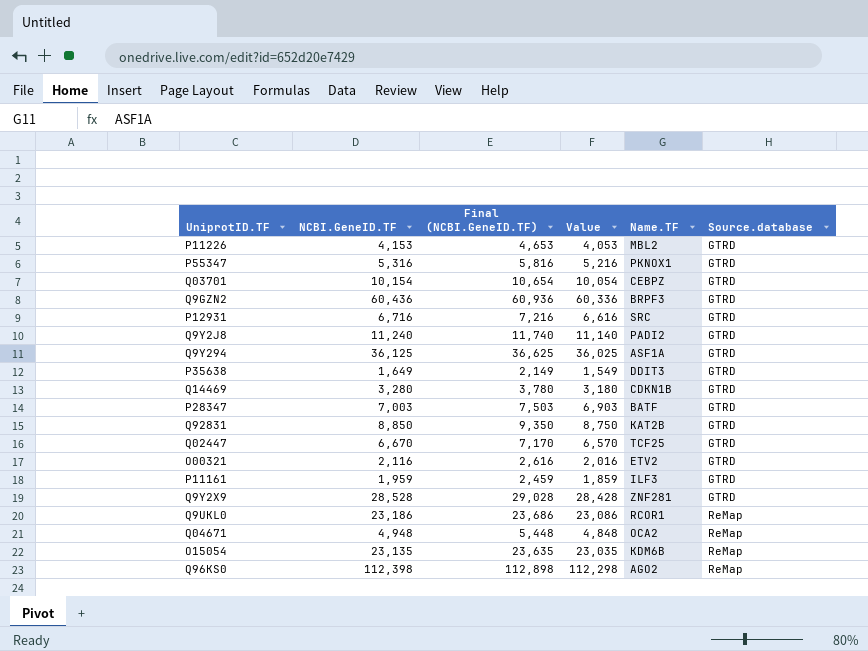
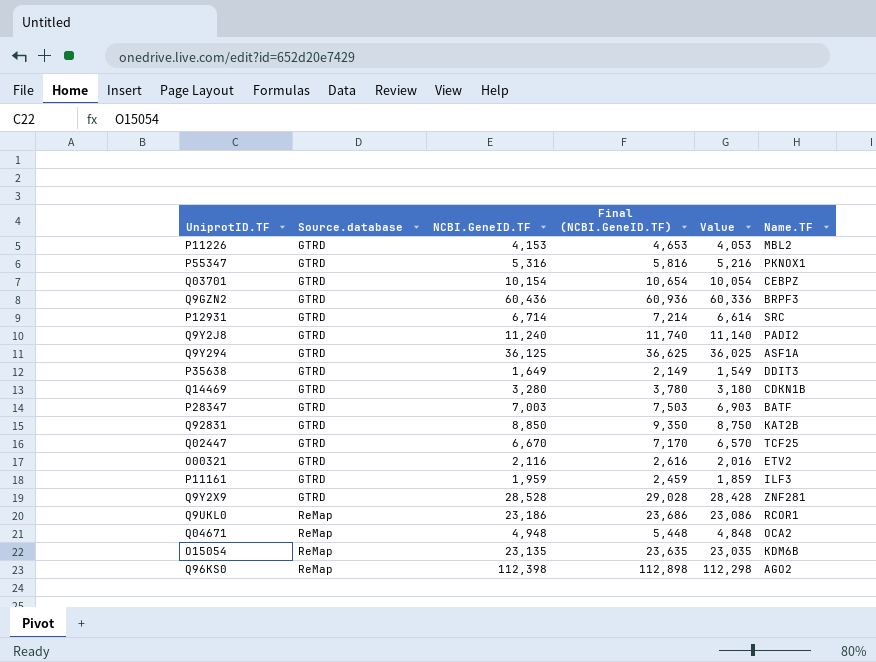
column Source.database | position: 6 -> 2
P12931 | NCBI.GeneID.TF: 6,716 -> 6,714
P12931 | Final (NCBI.GeneID.TF): 7,216 -> 7,214
P12931 | Value: 6,616 -> 6,614

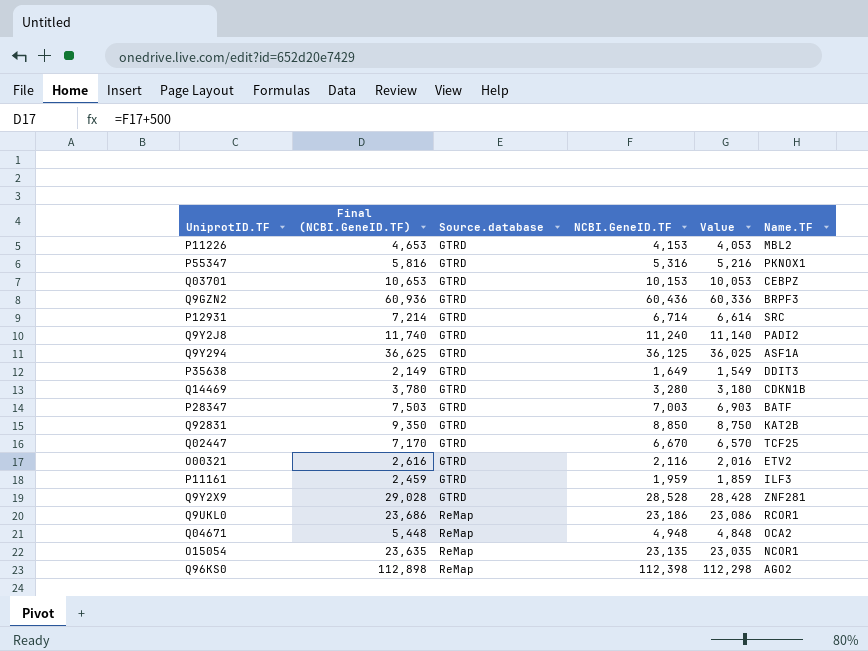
column Final (NCBI.GeneID.TF) | position: 4 -> 2
Q03701 | Final (NCBI.GeneID.TF): 10,654 -> 10,653
Q03701 | NCBI.GeneID.TF: 10,154 -> 10,153
Q03701 | Value: 10,054 -> 10,053
O15054 | Name.TF: KDM6B -> NCOR1

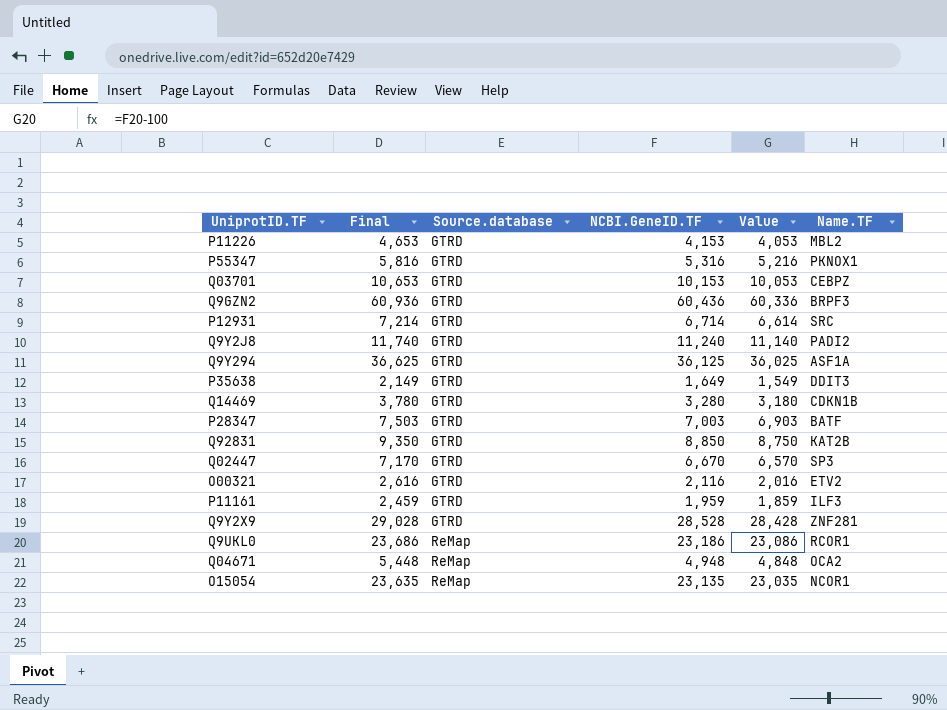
column name: Final (NCBI.GeneID.TF) -> Final
row Q96KS0: 112,898 | ReMap | 112,398 | 112,298 | AGO2 -> none
Q02447 | Name.TF: TCF25 -> SP3

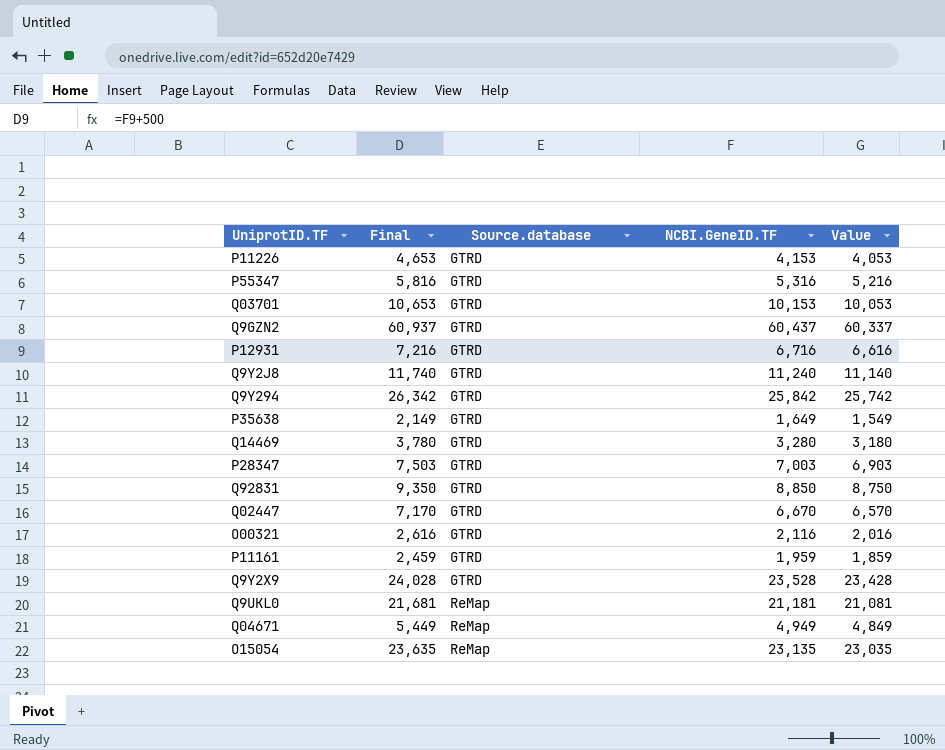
column Name.TF | position: 6 -> none
Q9GZN2 | Final: 60,936 -> 60,937
Q9GZN2 | NCBI.GeneID.TF: 60,436 -> 60,437
Q9GZN2 | Value: 60,336 -> 60,337
P12931 | Final: 7,214 -> 7,216
P12931 | NCBI.GeneID.TF: 6,714 -> 6,716
P12931 | Value: 6,614 -> 6,616
Q9Y294 | Final: 36,625 -> 26,342
Q9Y294 | NCBI.GeneID.TF: 36,125 -> 25,842
Q9Y294 | Value: 36,025 -> 25,742
Q9Y2X9 | Final: 29,028 -> 24,028
Q9Y2X9 | NCBI.GeneID.TF: 28,528 -> 23,528
Q9Y2X9 | Value: 28,428 -> 23,428
Q9UKL0 | Final: 23,686 -> 21,681
Q9UKL0 | NCBI.GeneID.TF: 23,186 -> 21,181
Q9UKL0 | Value: 23,086 -> 21,081
Q04671 | Final: 5,448 -> 5,449
Q04671 | NCBI.GeneID.TF: 4,948 -> 4,949
Q04671 | Value: 4,848 -> 4,849

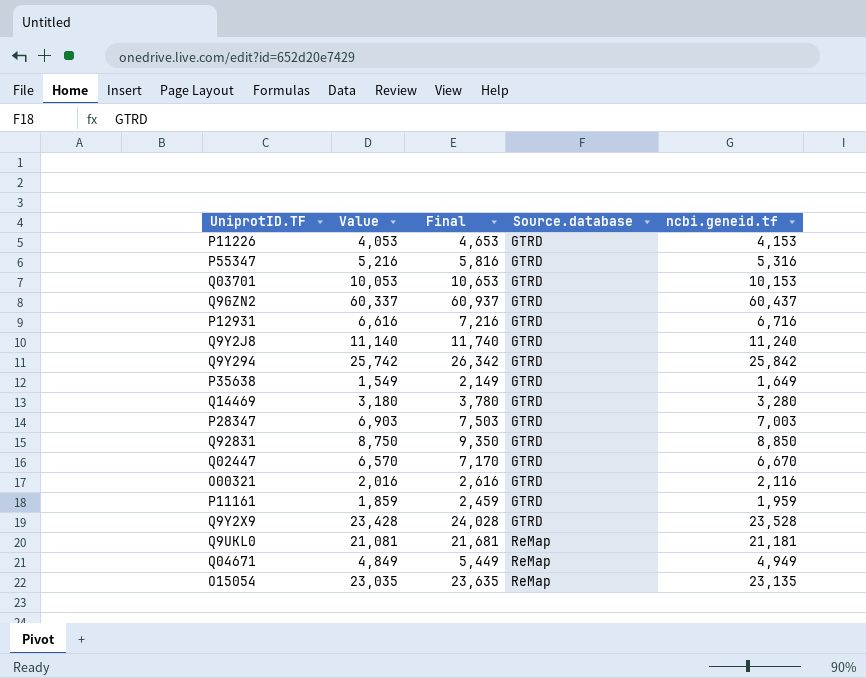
column Value | position: 5 -> 2
column name: NCBI.GeneID.TF -> ncbi.geneid.tf

